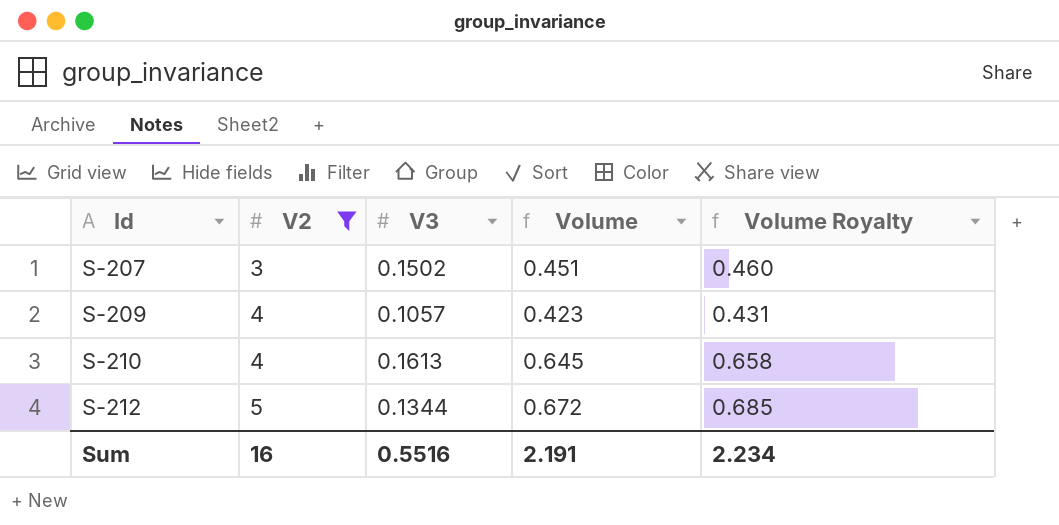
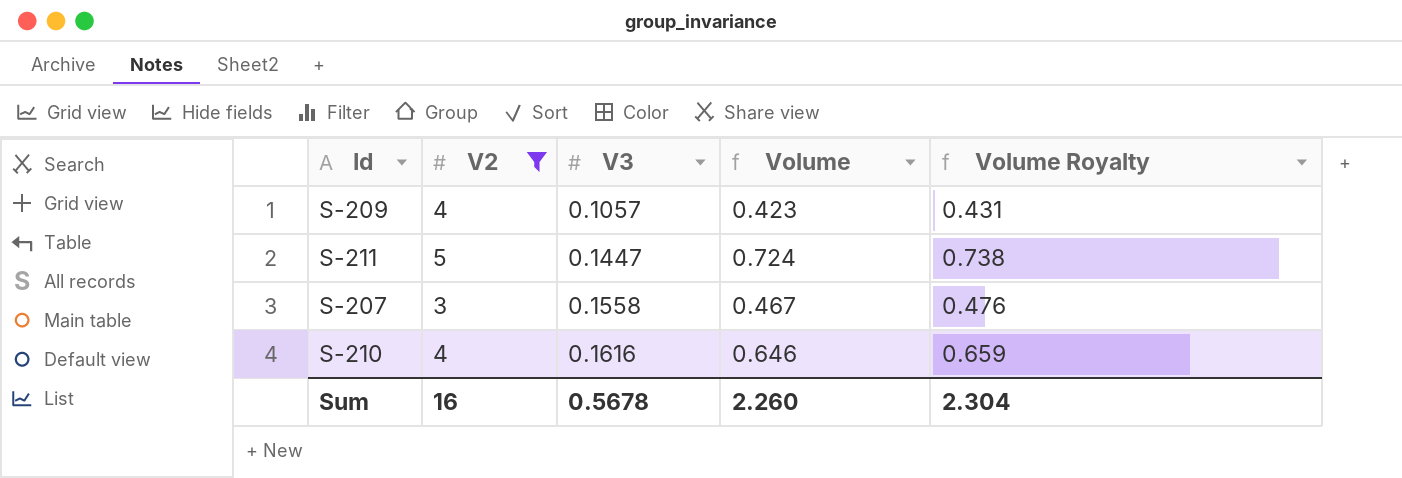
row order: Id ascending -> V3 ascending
row S-212: 5 | 0.1344 | 0.672 | 0.685 -> none
row S-211: none -> 5 | 0.1447 | 0.724 | 0.738
S-207 | V3: 0.1502 -> 0.1558
S-207 | Volume: 0.451 -> 0.467
S-207 | Volume Royalty: 0.460 -> 0.476
S-210 | V3: 0.1613 -> 0.1616
S-210 | Volume: 0.645 -> 0.646
S-210 | Volume Royalty: 0.658 -> 0.659
Sum | V3: 0.5516 -> 0.5678
Sum | Volume: 2.191 -> 2.260
Sum | Volume Royalty: 2.234 -> 2.304

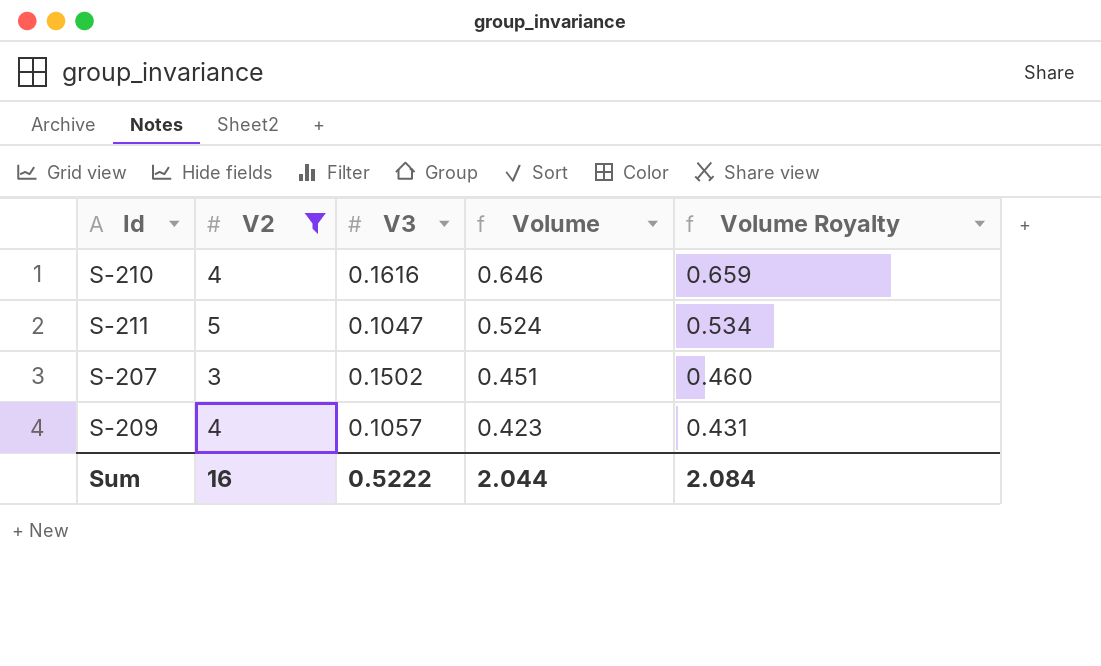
row order: V3 ascending -> Volume descending
S-211 | V3: 0.1447 -> 0.1047
S-211 | Volume: 0.724 -> 0.524
S-211 | Volume Royalty: 0.738 -> 0.534
S-207 | V3: 0.1558 -> 0.1502
S-207 | Volume: 0.467 -> 0.451
S-207 | Volume Royalty: 0.476 -> 0.460
Sum | V3: 0.5678 -> 0.5222
Sum | Volume: 2.260 -> 2.044
Sum | Volume Royalty: 2.304 -> 2.084

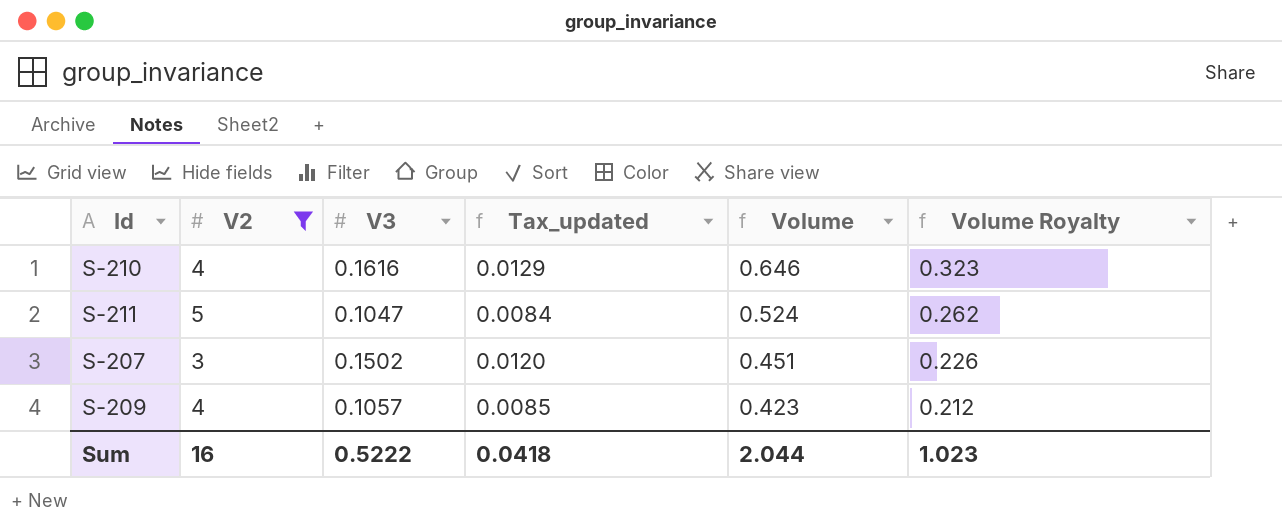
column Tax_updated | formula: none -> [V3] * 0.08
column Volume Royalty | formula: [Volume] * 1.02 -> [Volume] * 0.5
Sum | Volume Royalty: 2.084 -> 1.023

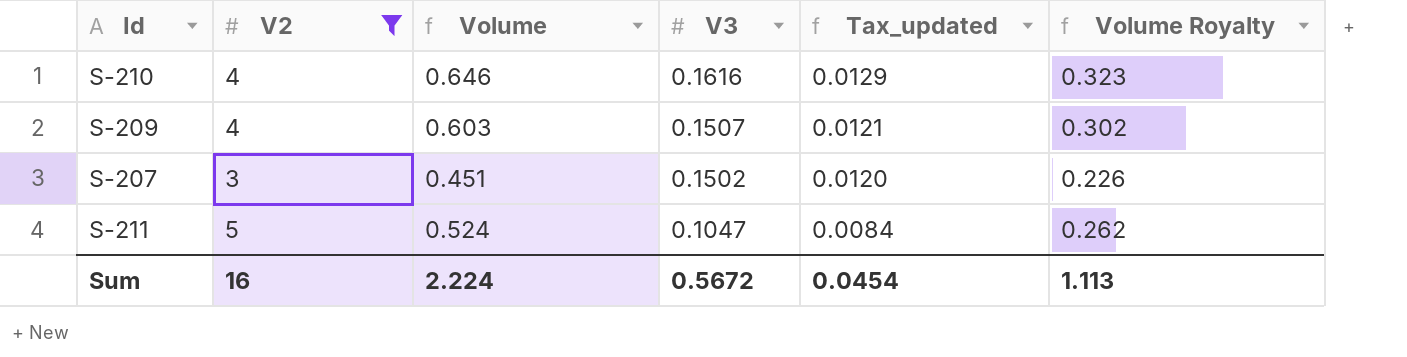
row order: Volume descending -> V3 descending
column Volume | position: 5 -> 3
S-209 | Volume: 0.423 -> 0.603
S-209 | V3: 0.1057 -> 0.1507
S-209 | Tax_updated: 0.0085 -> 0.0121
S-209 | Volume Royalty: 0.212 -> 0.302
Sum | Volume: 2.044 -> 2.224
Sum | V3: 0.5222 -> 0.5672
Sum | Tax_updated: 0.0418 -> 0.0454
Sum | Volume Royalty: 1.023 -> 1.113

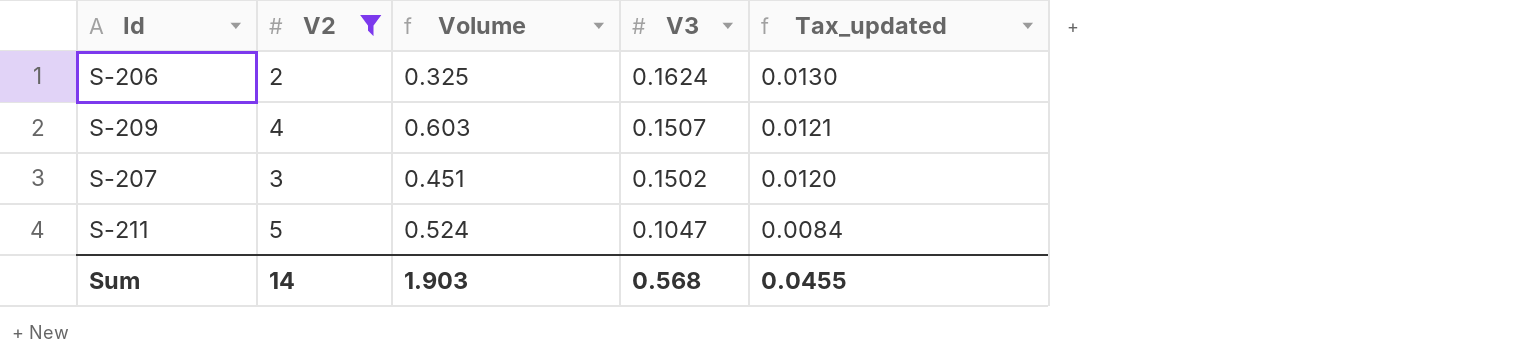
column Volume Royalty | formula: [Volume] * 0.5 -> none
row S-210: 4 | 0.646 | 0.1616 | 0.0129 | 0.323 -> none
row S-206: none -> 2 | 0.325 | 0.1624 | 0.0130
Sum | V2: 16 -> 14
Sum | Volume: 2.224 -> 1.903
Sum | V3: 0.5672 -> 0.568
Sum | Tax_updated: 0.0454 -> 0.0455

